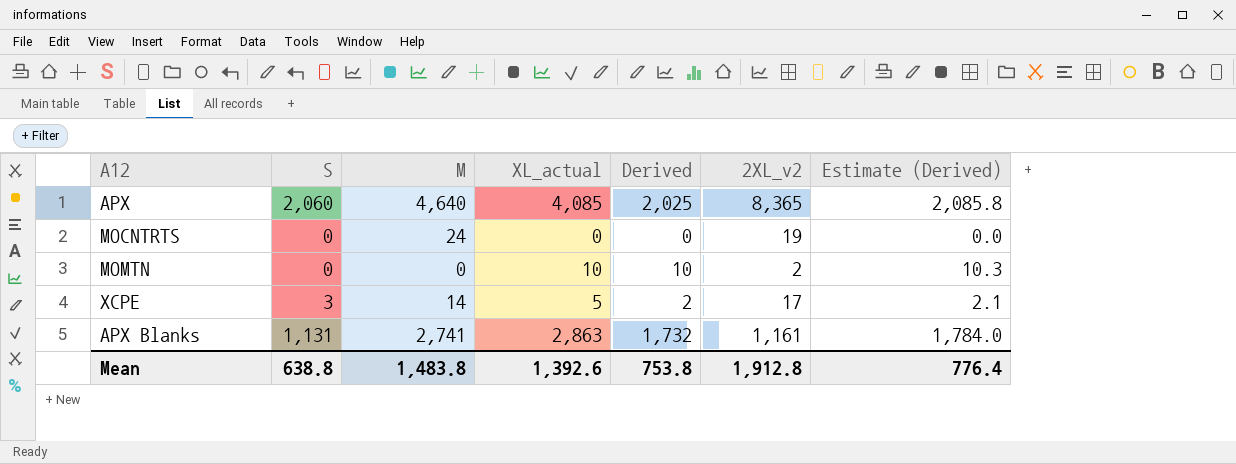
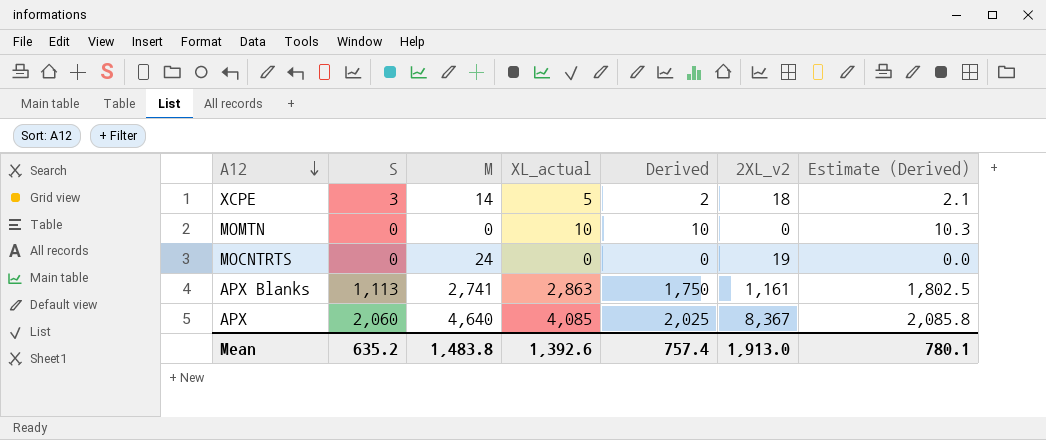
row order: none -> A12 descending
XCPE | 2XL_v2: 17 -> 18
MOMTN | 2XL_v2: 2 -> 0
APX Blanks | S: 1,131 -> 1,113
APX Blanks | Derived: 1,732 -> 1,750
APX Blanks | Estimate (Derived): 1,784.0 -> 1,802.5
APX | 2XL_v2: 8,365 -> 8,367
Mean | S: 638.8 -> 635.2
Mean | Derived: 753.8 -> 757.4
Mean | 2XL_v2: 1,912.8 -> 1,913.0
Mean | Estimate (Derived): 776.4 -> 780.1

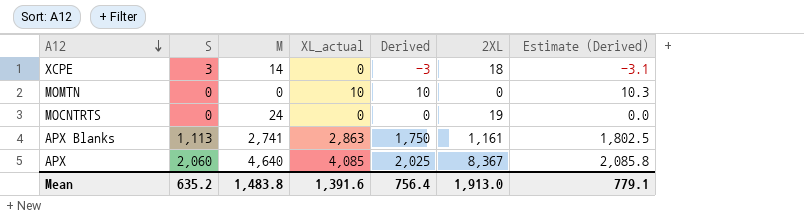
column name: 2XL_v2 -> 2XL
XCPE | XL_actual: 5 -> 0
XCPE | Derived: 2 -> -3
XCPE | Estimate (Derived): 2.1 -> -3.1
Mean | XL_actual: 1,392.6 -> 1,391.6
Mean | Derived: 757.4 -> 756.4
Mean | Estimate (Derived): 780.1 -> 779.1

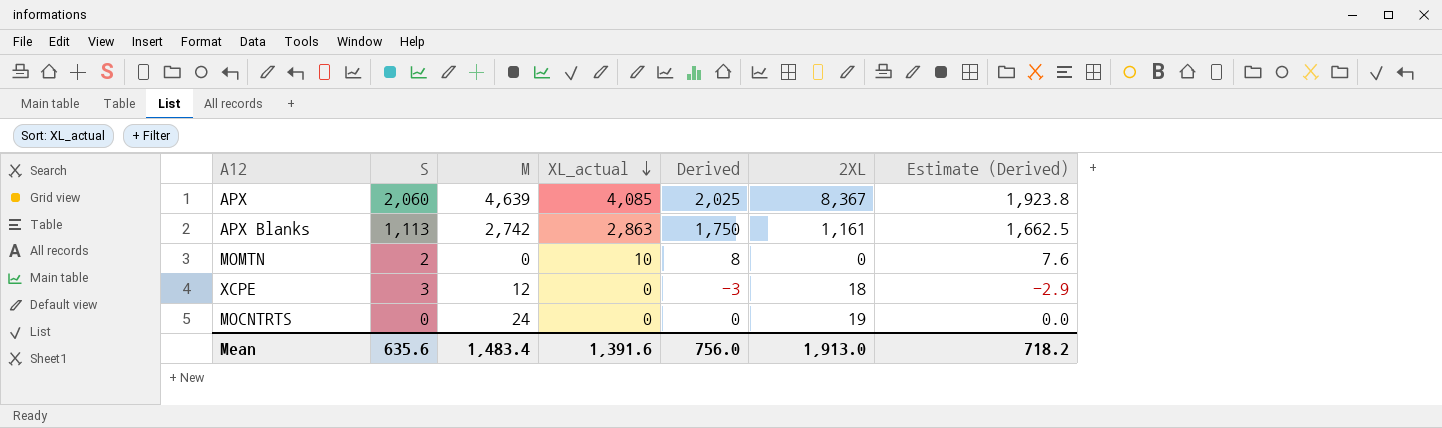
row order: A12 descending -> XL_actual descending
column Estimate (Derived) | formula: [Derived] * 1.03 -> [Derived] * 0.95
APX | M: 4,640 -> 4,639
APX Blanks | M: 2,741 -> 2,742
MOMTN | S: 0 -> 2
MOMTN | Derived: 10 -> 8
XCPE | M: 14 -> 12
Mean | S: 635.2 -> 635.6
Mean | M: 1,483.8 -> 1,483.4
Mean | Derived: 756.4 -> 756.0
Mean | Estimate (Derived): 779.1 -> 718.2

